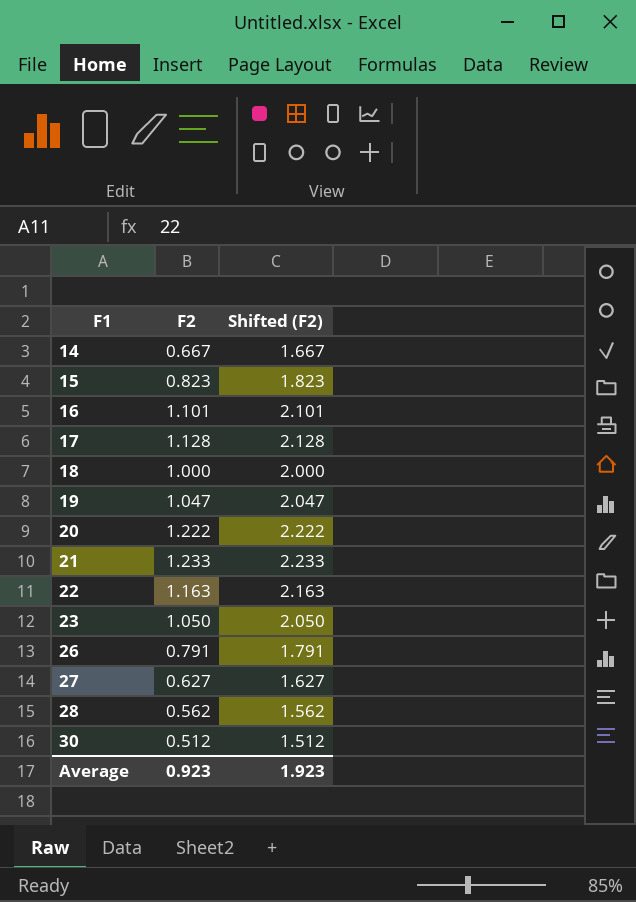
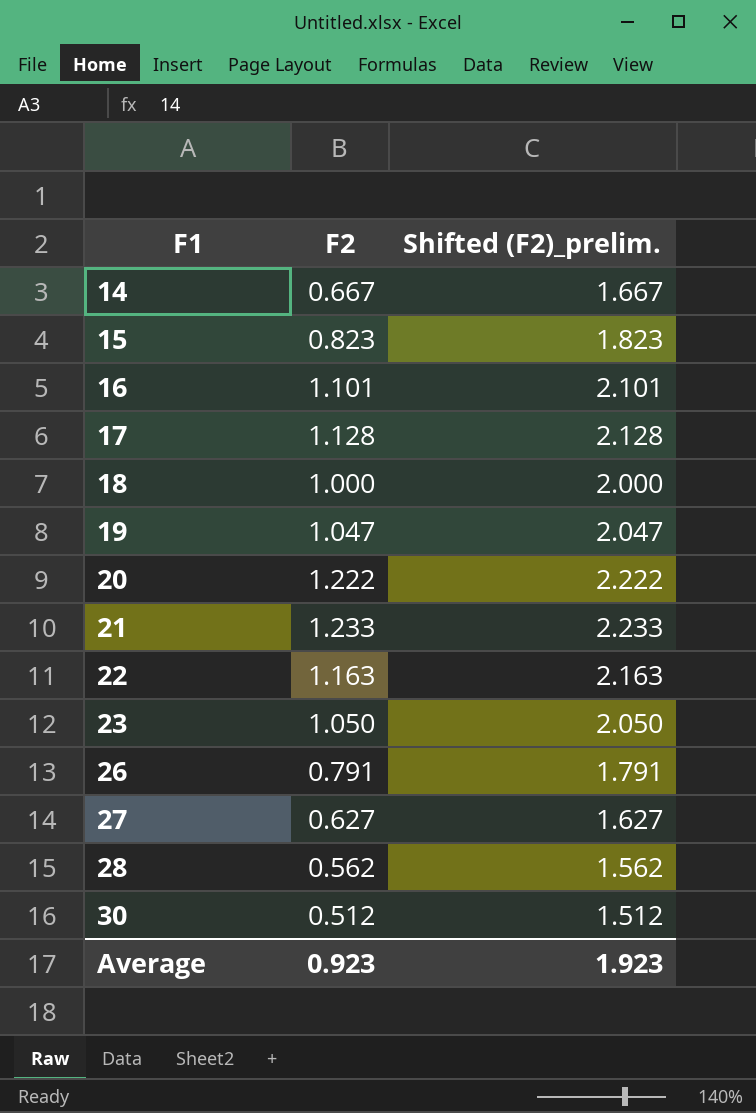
column name: Shifted (F2) -> Shifted (F2)_prelim.

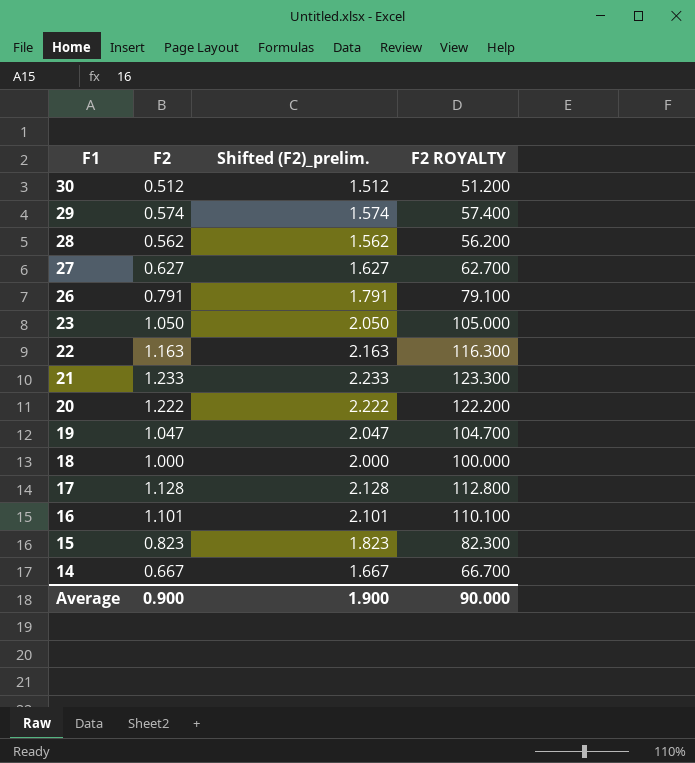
row order: F1 ascending -> F1 descending
column F2 ROYALTY | formula: none -> [F2] * 100
row 29: none -> 0.574 | 1.574 | 57.400
Average | F2: 0.923 -> 0.900
Average | Shifted (F2)_prelim.: 1.923 -> 1.900

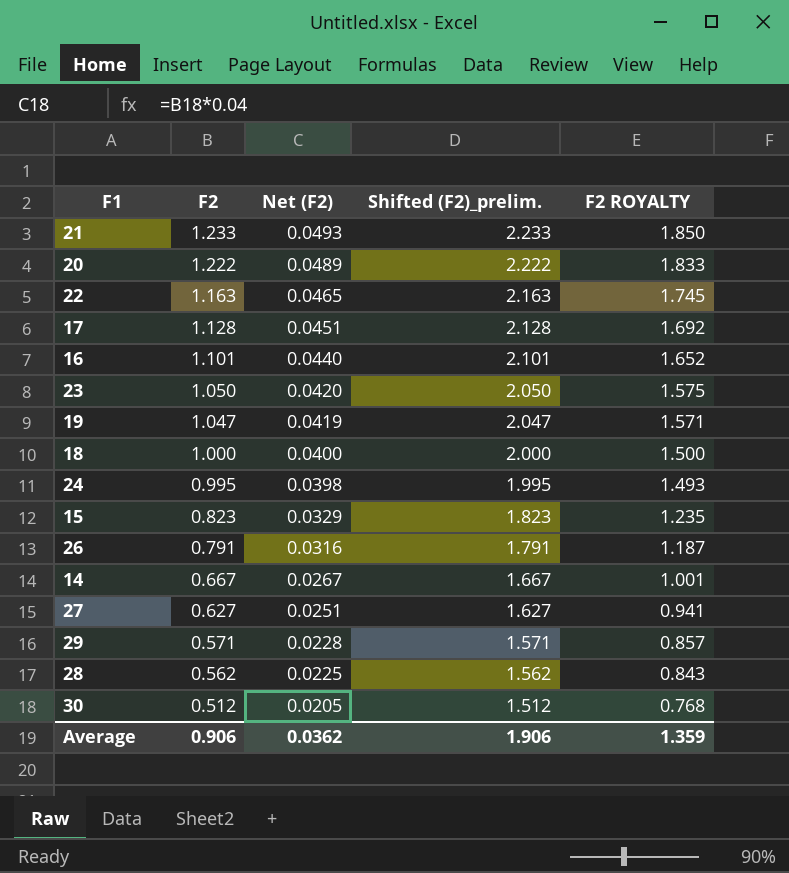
row order: F1 descending -> F2 descending
column Net (F2) | formula: none -> [F2] * 0.04
column F2 ROYALTY | formula: [F2] * 100 -> [F2] * 1.5
row 24: none -> 0.995 | 0.0398 | 1.995 | 1.493
29 | F2: 0.574 -> 0.571
29 | Shifted (F2)_prelim.: 1.574 -> 1.571
Average | F2: 0.900 -> 0.906
Average | Shifted (F2)_prelim.: 1.900 -> 1.906
Average | F2 ROYALTY: 90.000 -> 1.359

